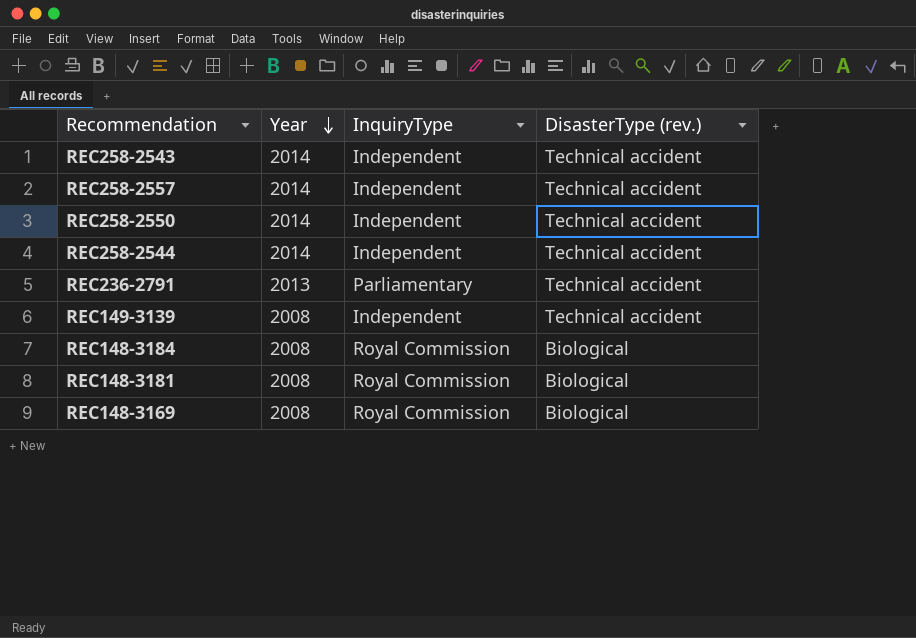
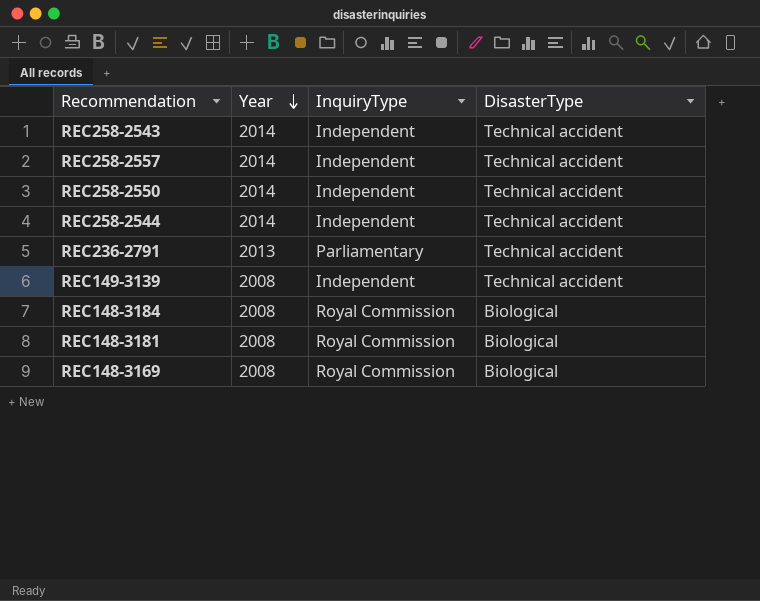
column name: DisasterType (rev.) -> DisasterType

